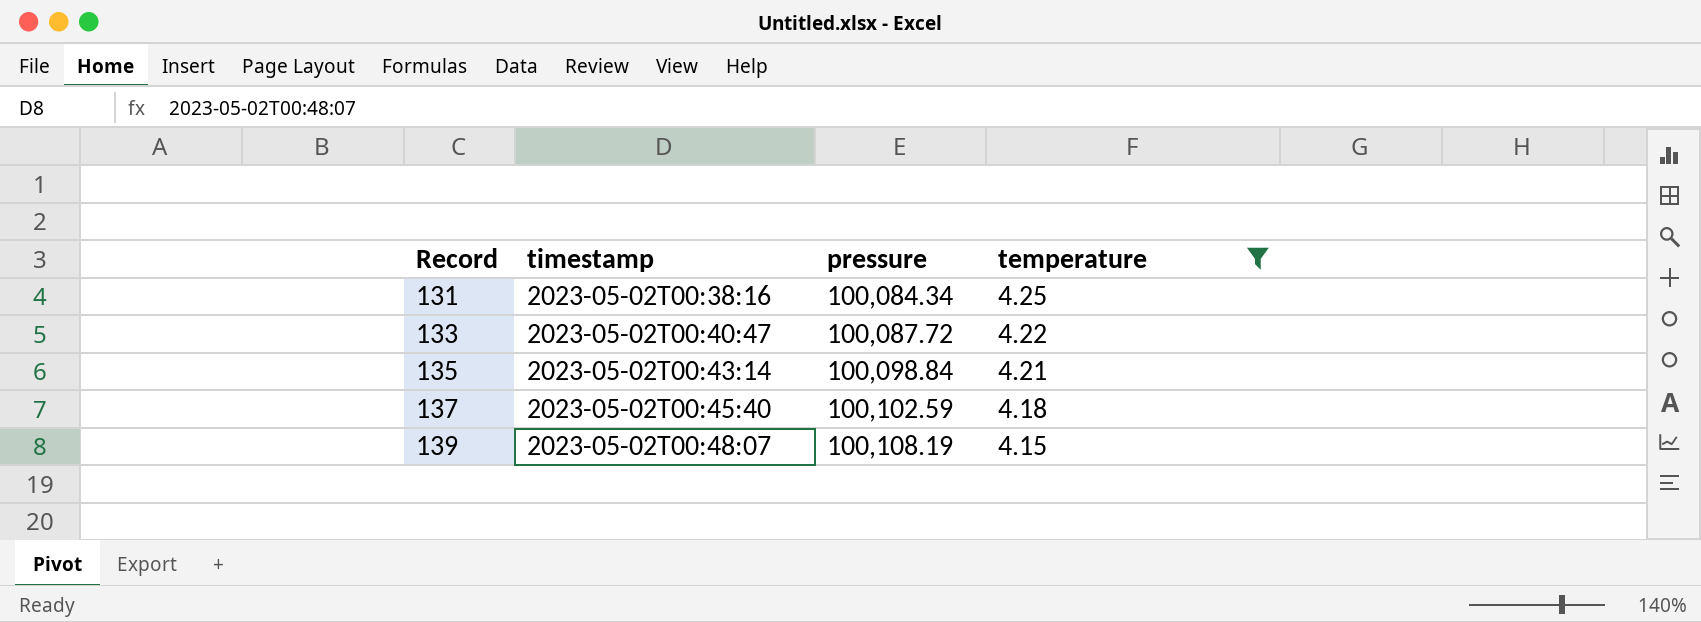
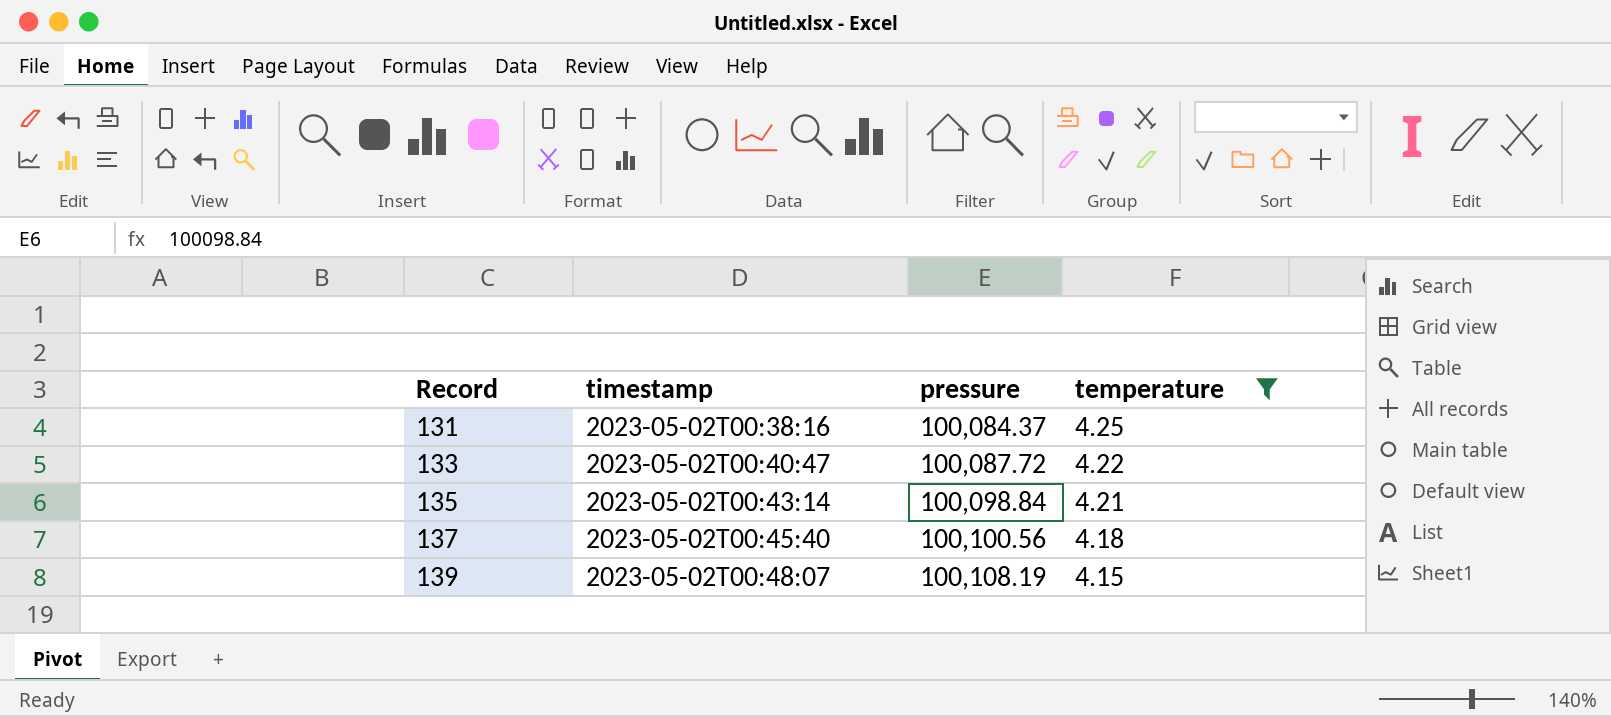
131 | pressure: 100,084.34 -> 100,084.37
137 | pressure: 100,102.59 -> 100,100.56

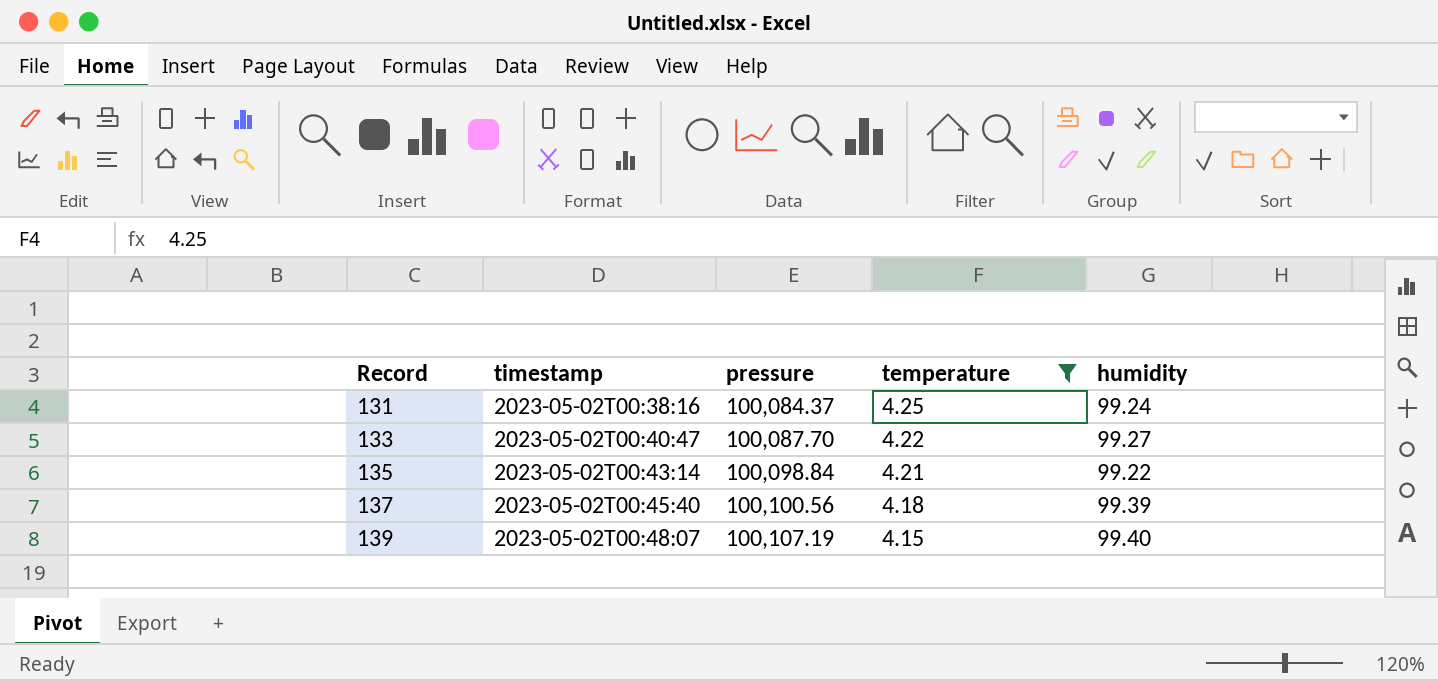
column humidity | position: none -> 5
133 | pressure: 100,087.72 -> 100,087.70
139 | pressure: 100,108.19 -> 100,107.19

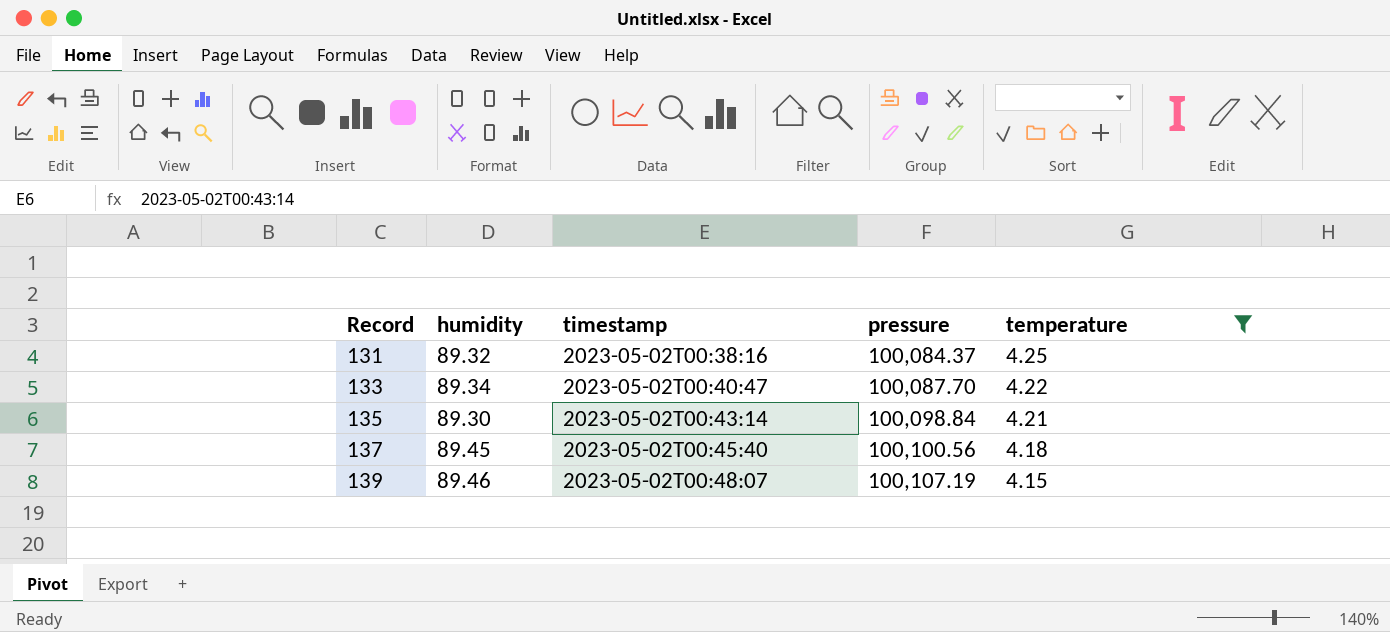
column humidity | position: 5 -> 2
131 | humidity: 99.24 -> 89.32
133 | humidity: 99.27 -> 89.34
135 | humidity: 99.22 -> 89.30
137 | humidity: 99.39 -> 89.45
139 | humidity: 99.40 -> 89.46

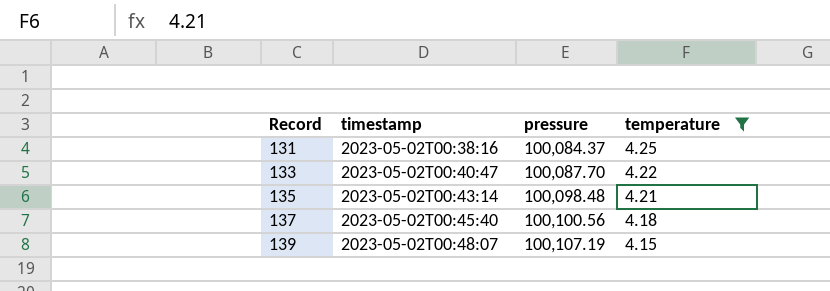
column humidity | position: 2 -> none
135 | pressure: 100,098.84 -> 100,098.48

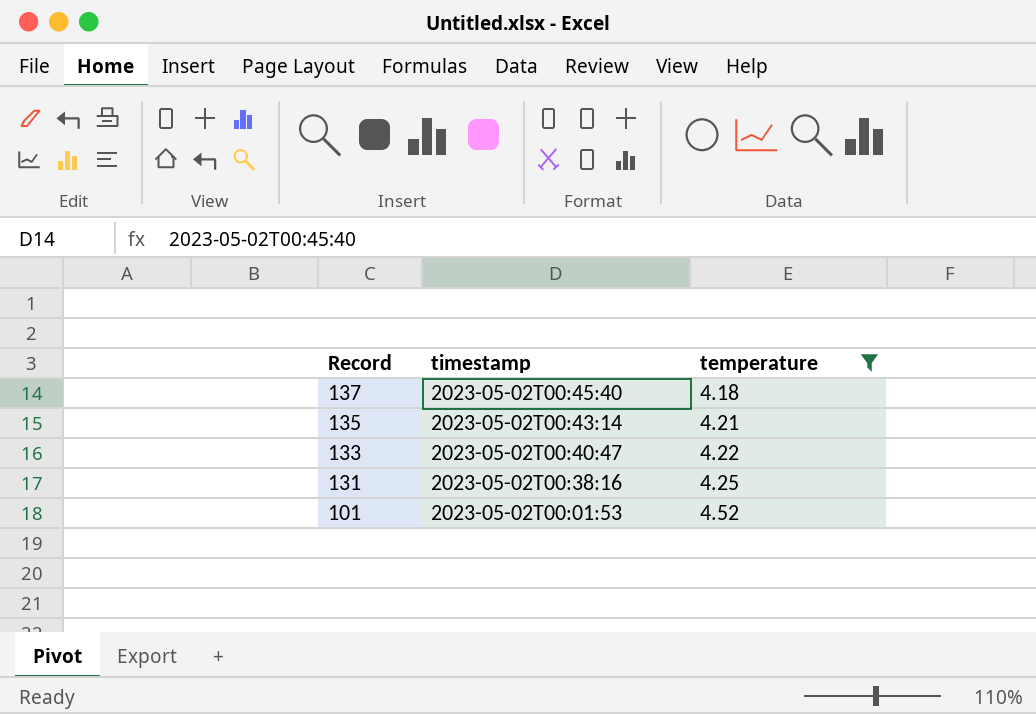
row order: Record ascending -> Record descending
column pressure | position: 3 -> none
row 139: 2023-05-02T00:48:07 | 100,107.19 | 4.15 -> none
row 101: none -> 2023-05-02T00:01:53 | 4.52

